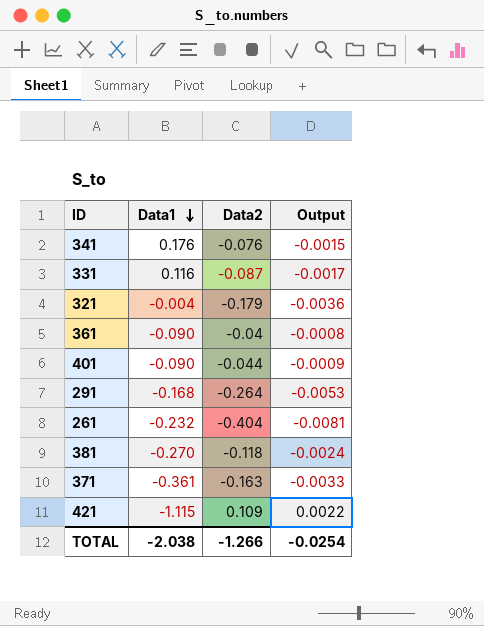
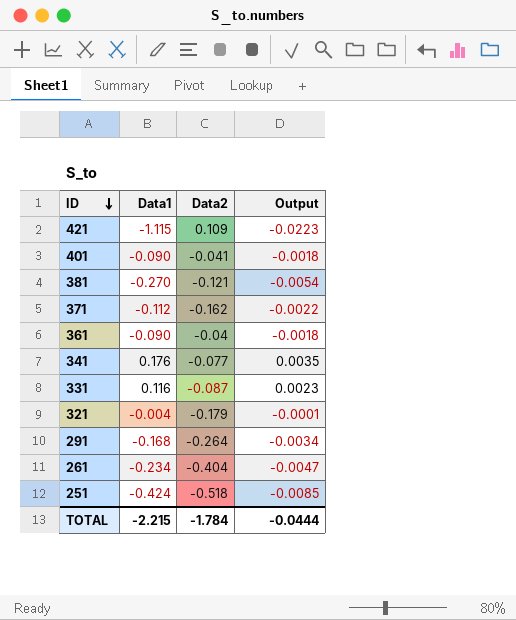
row order: Data1 descending -> ID descending
column Output | formula: [Data2] * 0.02 -> [Data1] * 0.02
401 | Data2: -0.044 -> -0.041
381 | Data2: -0.118 -> -0.121
371 | Data1: -0.361 -> -0.112
371 | Data2: -0.163 -> -0.162
341 | Data2: -0.076 -> -0.077
261 | Data1: -0.232 -> -0.234
row 251: none -> -0.424 | -0.518 | -0.0085
TOTAL | Data1: -2.038 -> -2.215
TOTAL | Data2: -1.266 -> -1.784
TOTAL | Output: -0.0254 -> -0.0444

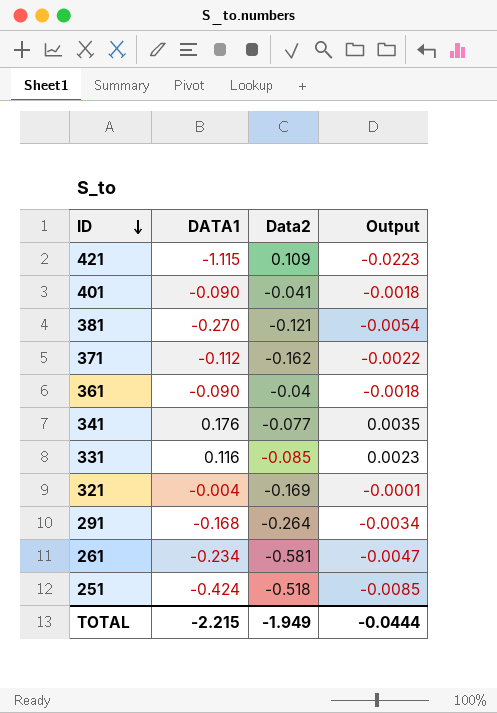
column name: Data1 -> DATA1
331 | Data2: -0.087 -> -0.085
321 | Data2: -0.179 -> -0.169
261 | Data2: -0.404 -> -0.581
TOTAL | Data2: -1.784 -> -1.949

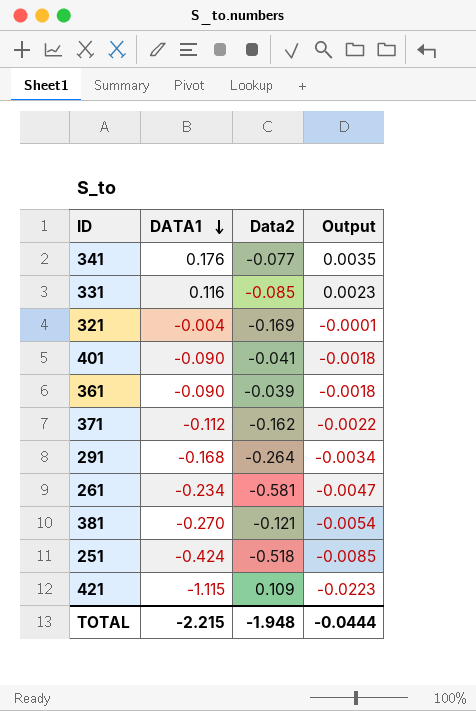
row order: ID descending -> DATA1 descending
361 | Data2: -0.04 -> -0.039
TOTAL | Data2: -1.949 -> -1.948

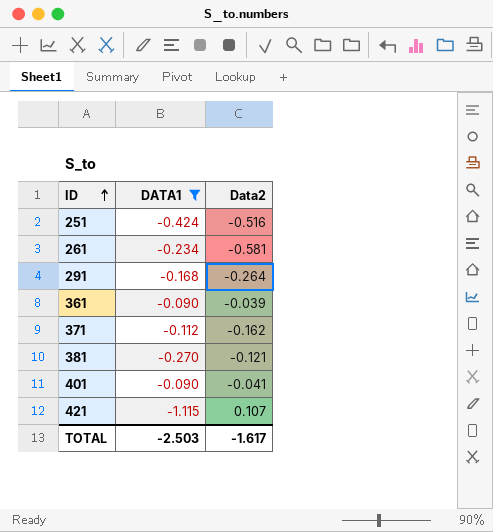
filter: none -> DATA1 <= -0.090
row order: DATA1 descending -> ID ascending
column Output | formula: [DATA1] * 0.02 -> none
251 | Data2: -0.518 -> -0.516
421 | Data2: 0.109 -> 0.107
TOTAL | DATA1: -2.215 -> -2.503
TOTAL | Data2: -1.948 -> -1.617

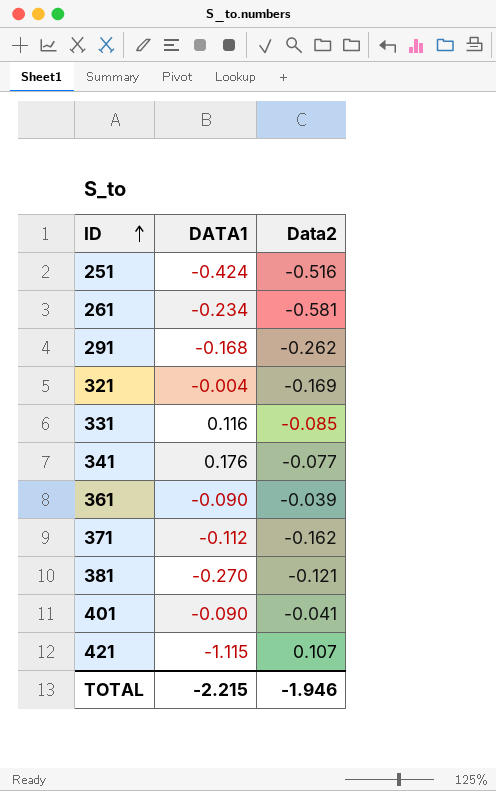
filter: DATA1 <= -0.090 -> none
291 | Data2: -0.264 -> -0.262
TOTAL | DATA1: -2.503 -> -2.215
TOTAL | Data2: -1.617 -> -1.946

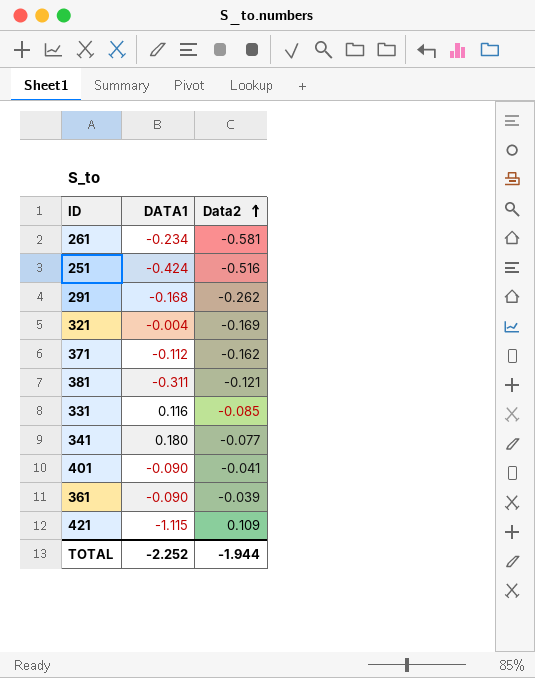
row order: ID ascending -> Data2 ascending
381 | DATA1: -0.270 -> -0.311
341 | DATA1: 0.176 -> 0.180
421 | Data2: 0.107 -> 0.109
TOTAL | DATA1: -2.215 -> -2.252
TOTAL | Data2: -1.946 -> -1.944

